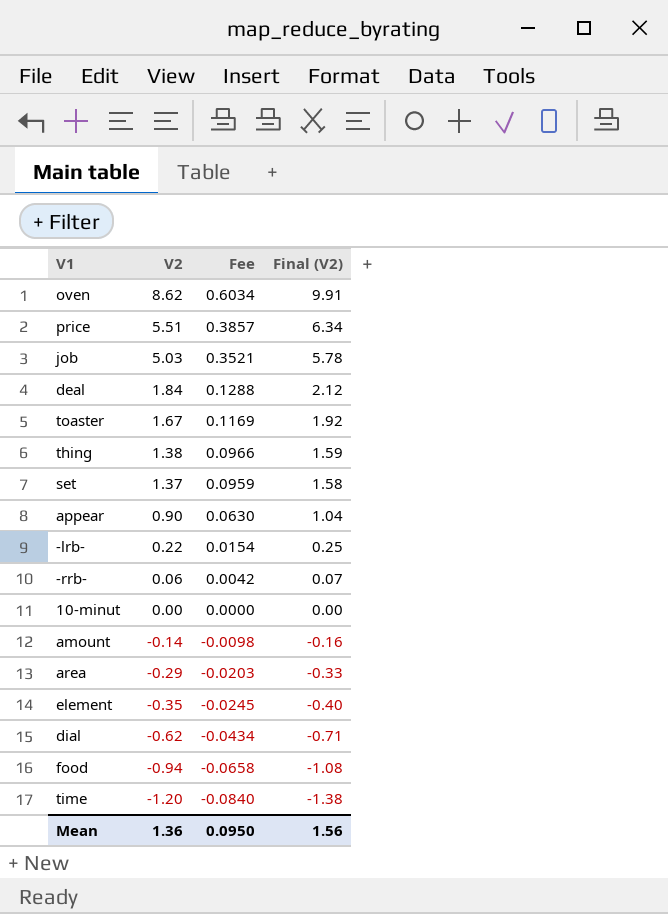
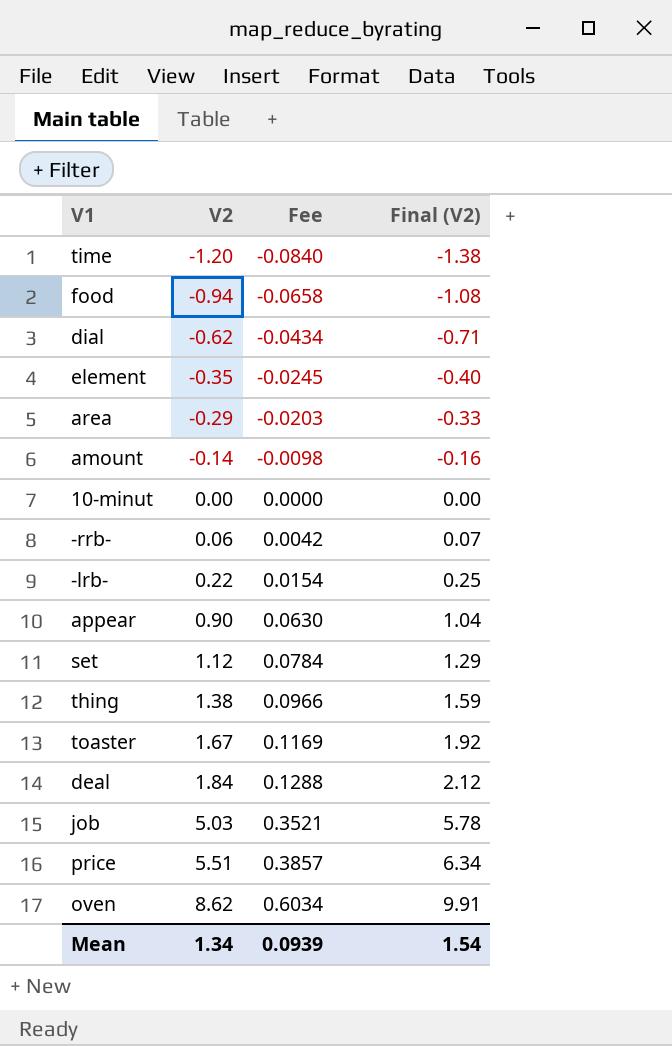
row order: V2 descending -> V2 ascending
set | V2: 1.37 -> 1.12
set | Fee: 0.0959 -> 0.0784
set | Final (V2): 1.58 -> 1.29
Mean | V2: 1.36 -> 1.34
Mean | Fee: 0.0950 -> 0.0939
Mean | Final (V2): 1.56 -> 1.54

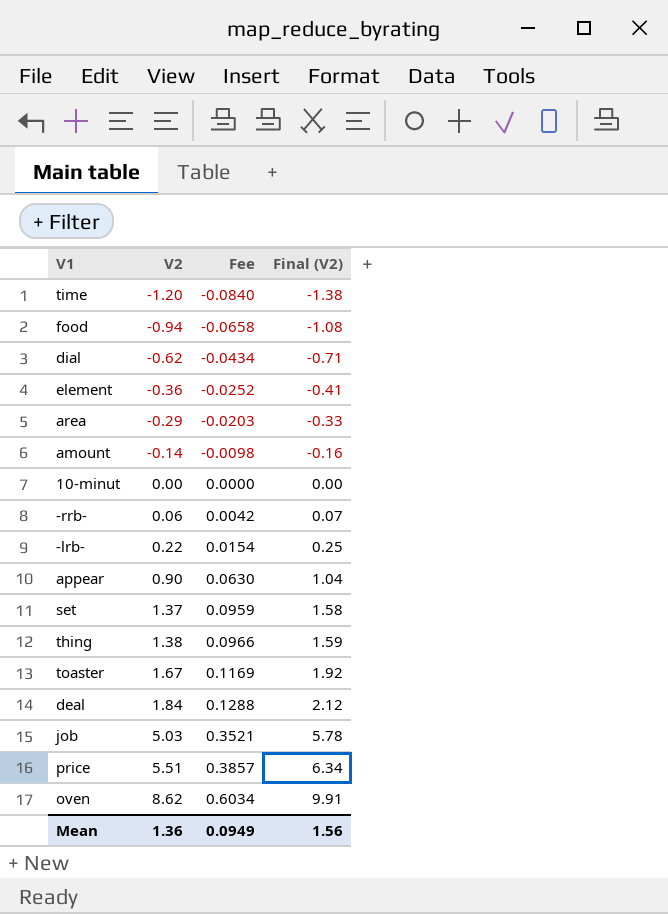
element | V2: -0.35 -> -0.36
element | Fee: -0.0245 -> -0.0252
element | Final (V2): -0.40 -> -0.41
set | V2: 1.12 -> 1.37
set | Fee: 0.0784 -> 0.0959
set | Final (V2): 1.29 -> 1.58
Mean | V2: 1.34 -> 1.36
Mean | Fee: 0.0939 -> 0.0949
Mean | Final (V2): 1.54 -> 1.56

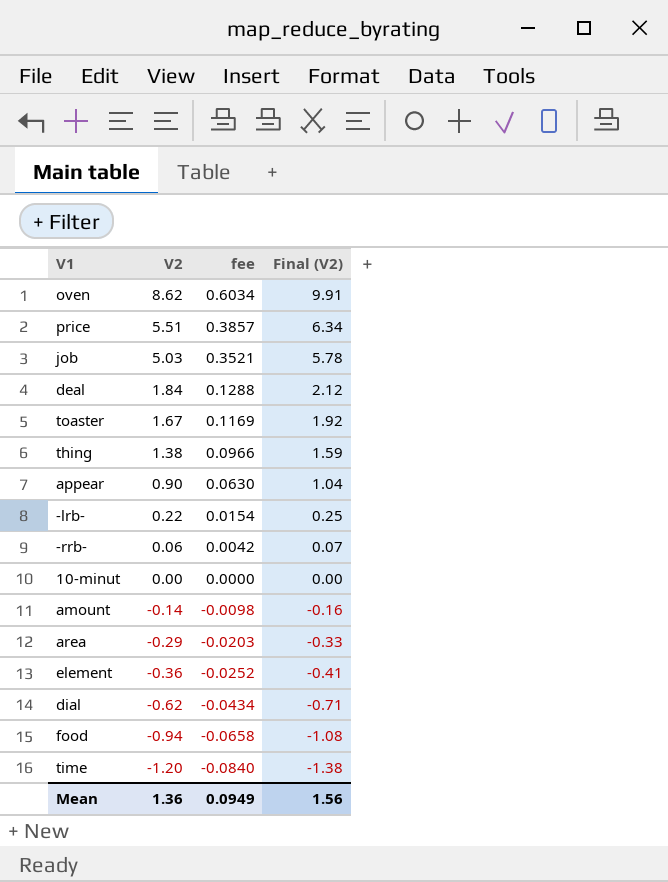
row order: V2 ascending -> V2 descending
column name: Fee -> fee
row set: 1.37 | 0.0959 | 1.58 -> none

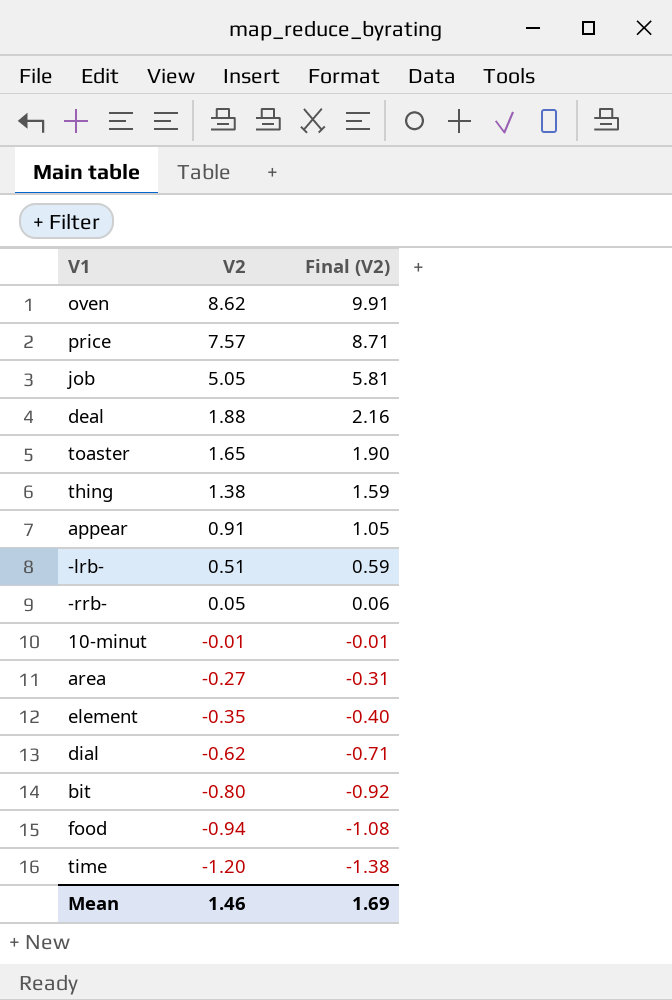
column fee | formula: [V2] * 0.07 -> none
row amount: -0.14 | -0.0098 | -0.16 -> none
price | V2: 5.51 -> 7.57
price | Final (V2): 6.34 -> 8.71
job | V2: 5.03 -> 5.05
job | Final (V2): 5.78 -> 5.81
deal | V2: 1.84 -> 1.88
deal | Final (V2): 2.12 -> 2.16
toaster | V2: 1.67 -> 1.65
toaster | Final (V2): 1.92 -> 1.90
appear | V2: 0.90 -> 0.91
appear | Final (V2): 1.04 -> 1.05
-lrb- | V2: 0.22 -> 0.51
-lrb- | Final (V2): 0.25 -> 0.59
-rrb- | V2: 0.06 -> 0.05
-rrb- | Final (V2): 0.07 -> 0.06
10-minut | V2: 0.00 -> -0.01
10-minut | Final (V2): 0.00 -> -0.01
area | V2: -0.29 -> -0.27
area | Final (V2): -0.33 -> -0.31
element | V2: -0.36 -> -0.35
element | Final (V2): -0.41 -> -0.40
row bit: none -> -0.80 | -0.92
Mean | V2: 1.36 -> 1.46
Mean | Final (V2): 1.56 -> 1.69

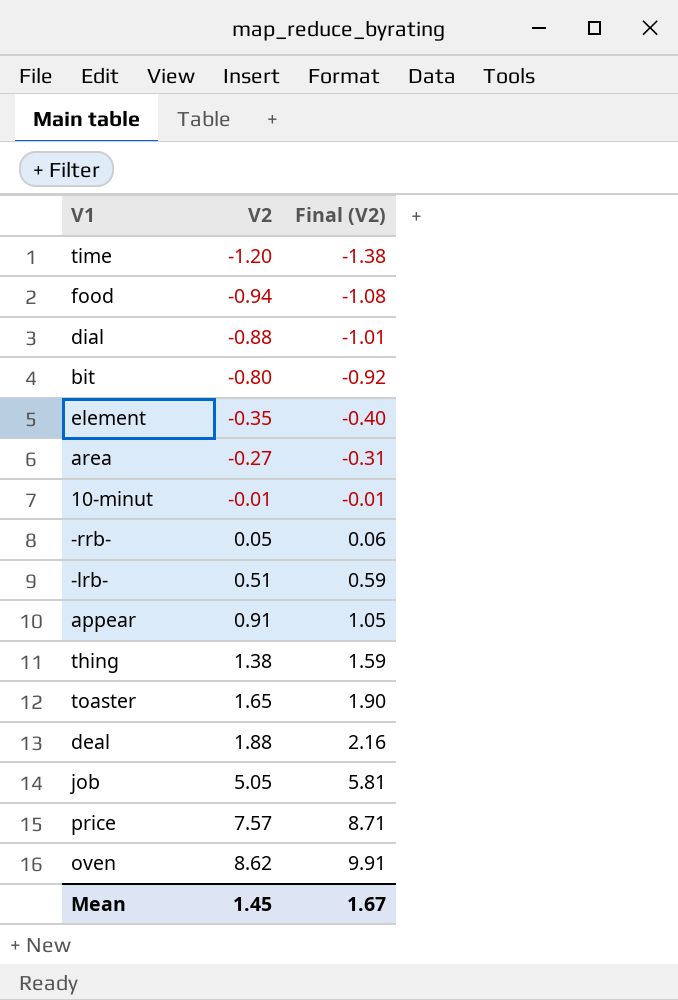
row order: V2 descending -> V2 ascending
dial | V2: -0.62 -> -0.88
dial | Final (V2): -0.71 -> -1.01
Mean | V2: 1.46 -> 1.45
Mean | Final (V2): 1.69 -> 1.67

